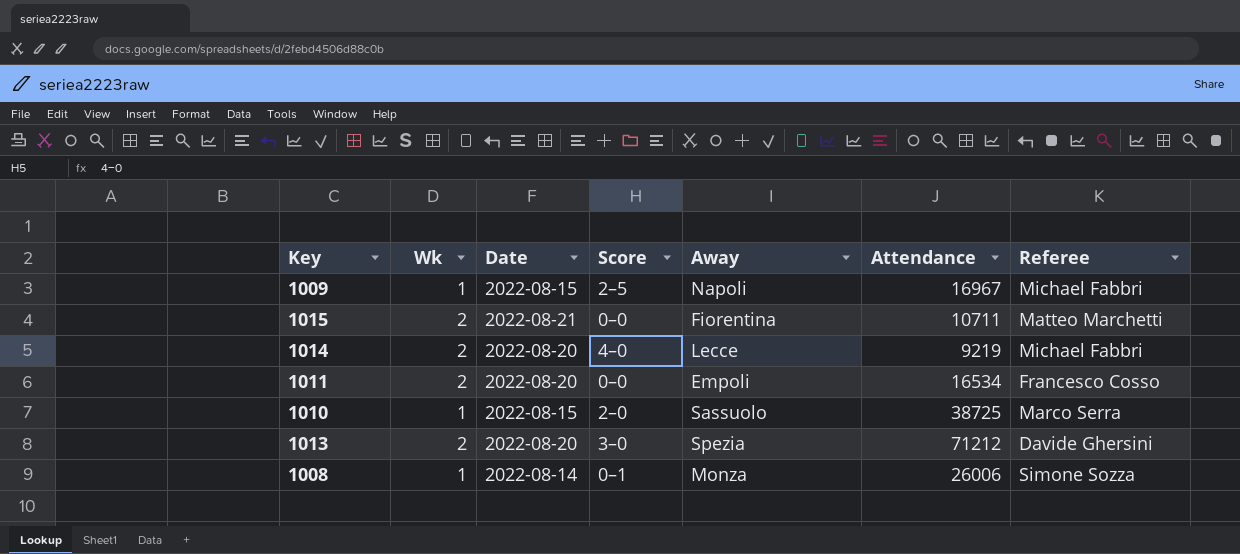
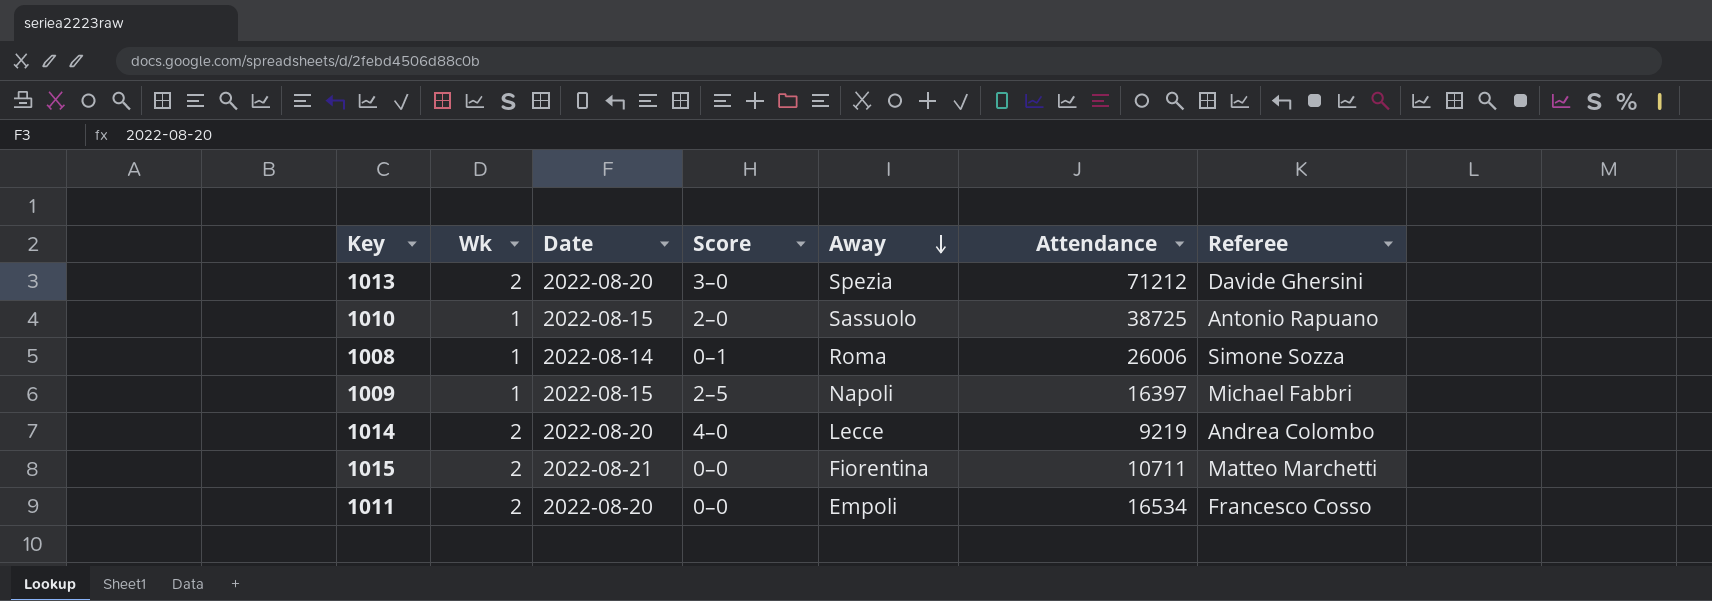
row order: none -> Away descending
1010 | Referee: Marco Serra -> Antonio Rapuano
1008 | Away: Monza -> Roma
1009 | Attendance: 16967 -> 16397
1014 | Referee: Michael Fabbri -> Andrea Colombo

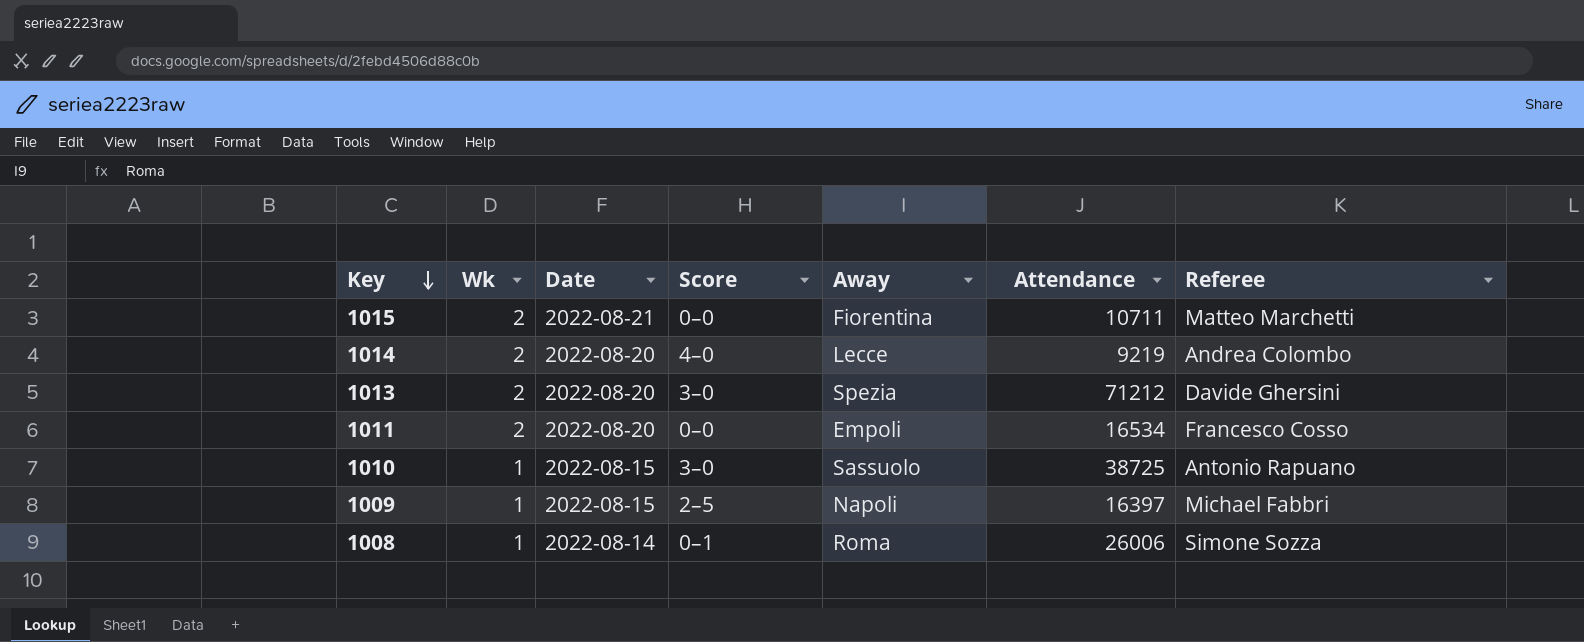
row order: Away descending -> Key descending
1010 | Score: 2–0 -> 3–0

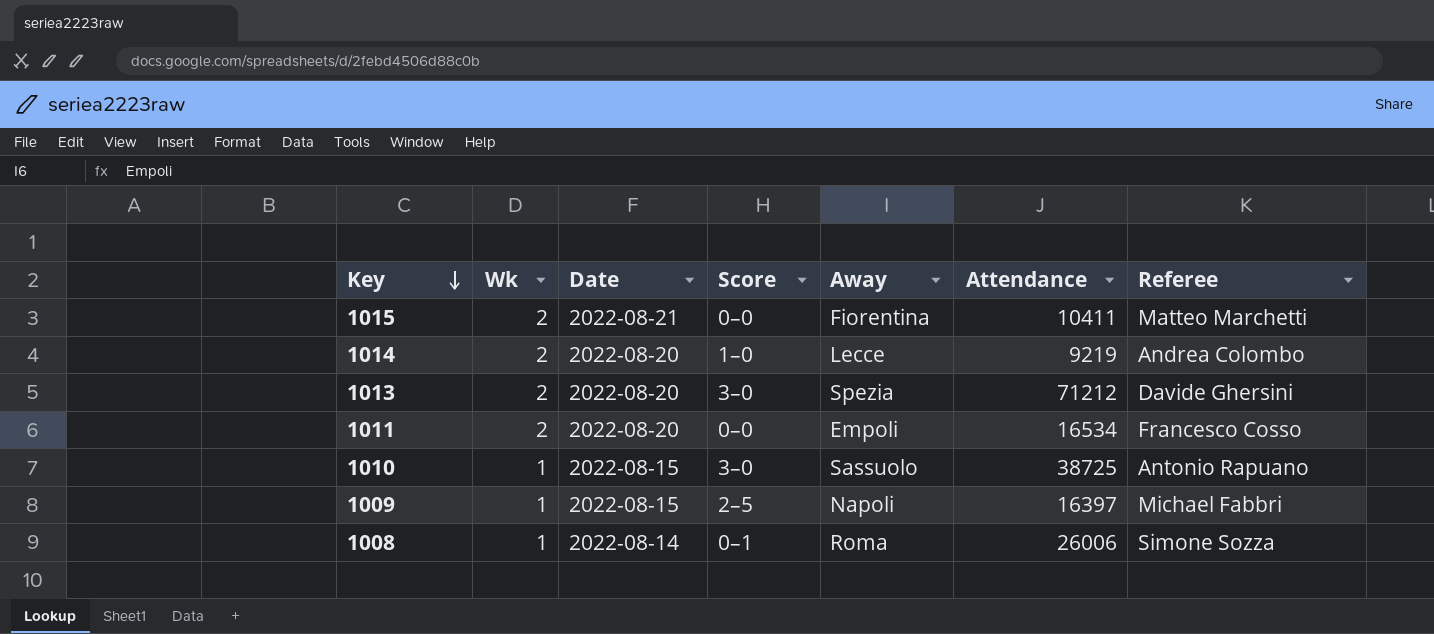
1015 | Attendance: 10711 -> 10411
1014 | Score: 4–0 -> 1–0

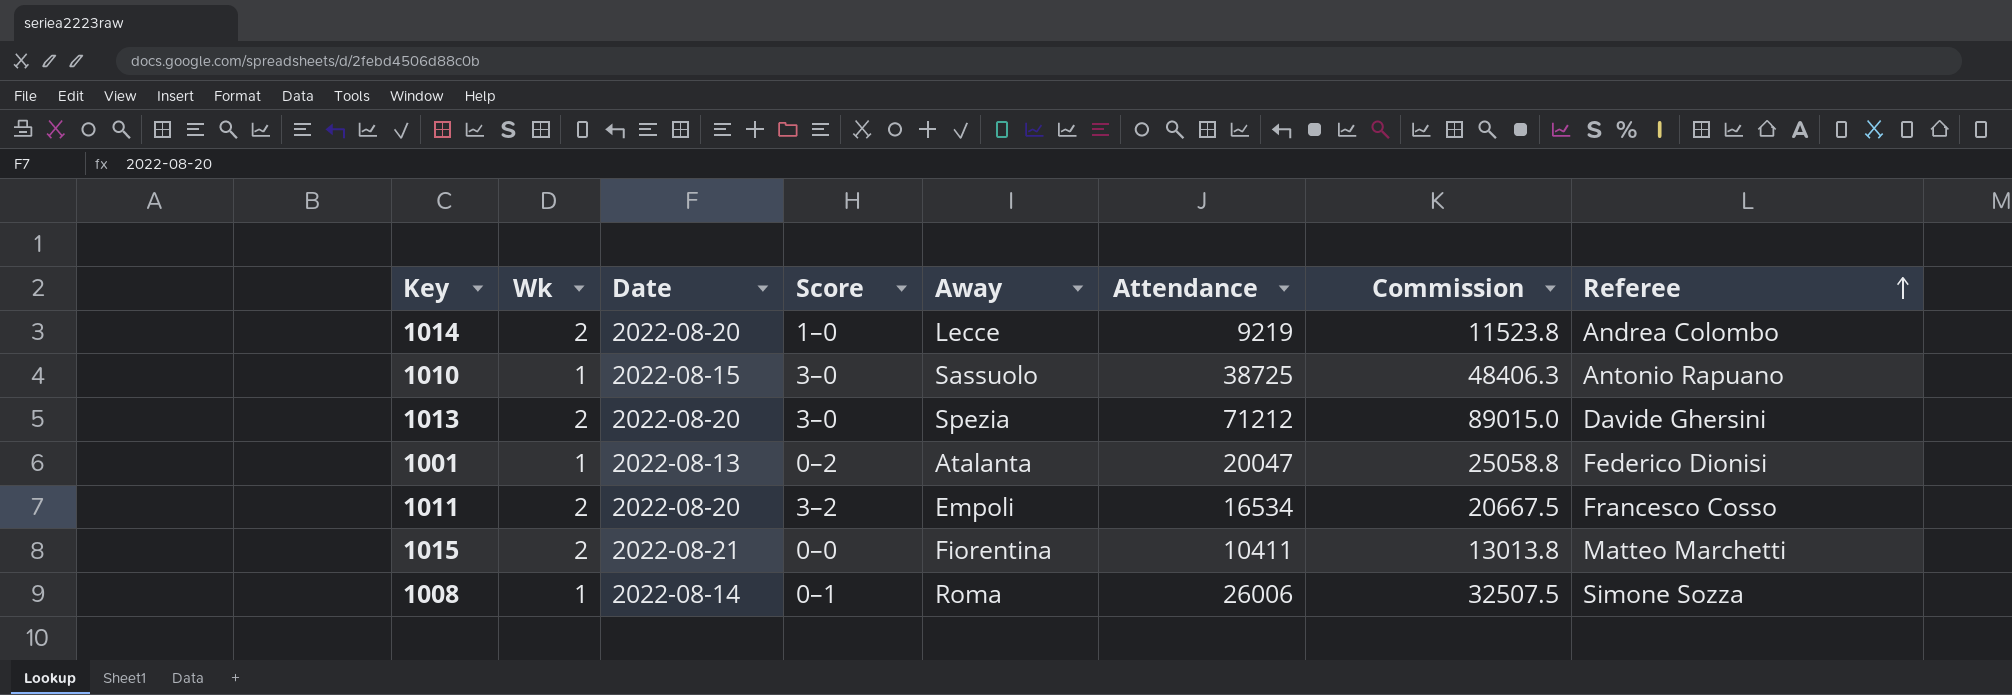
row order: Key descending -> Referee ascending
column Commission | formula: none -> [Attendance] * 1.25
row 1009: 1 | 2022-08-15 | 2–5 | Napoli | 16397 | Michael Fabbri -> none
row 1001: none -> 1 | 2022-08-13 | 0–2 | Atalanta | 20047 | 25058.8 | Federico Dionisi
1011 | Score: 0–0 -> 3–2

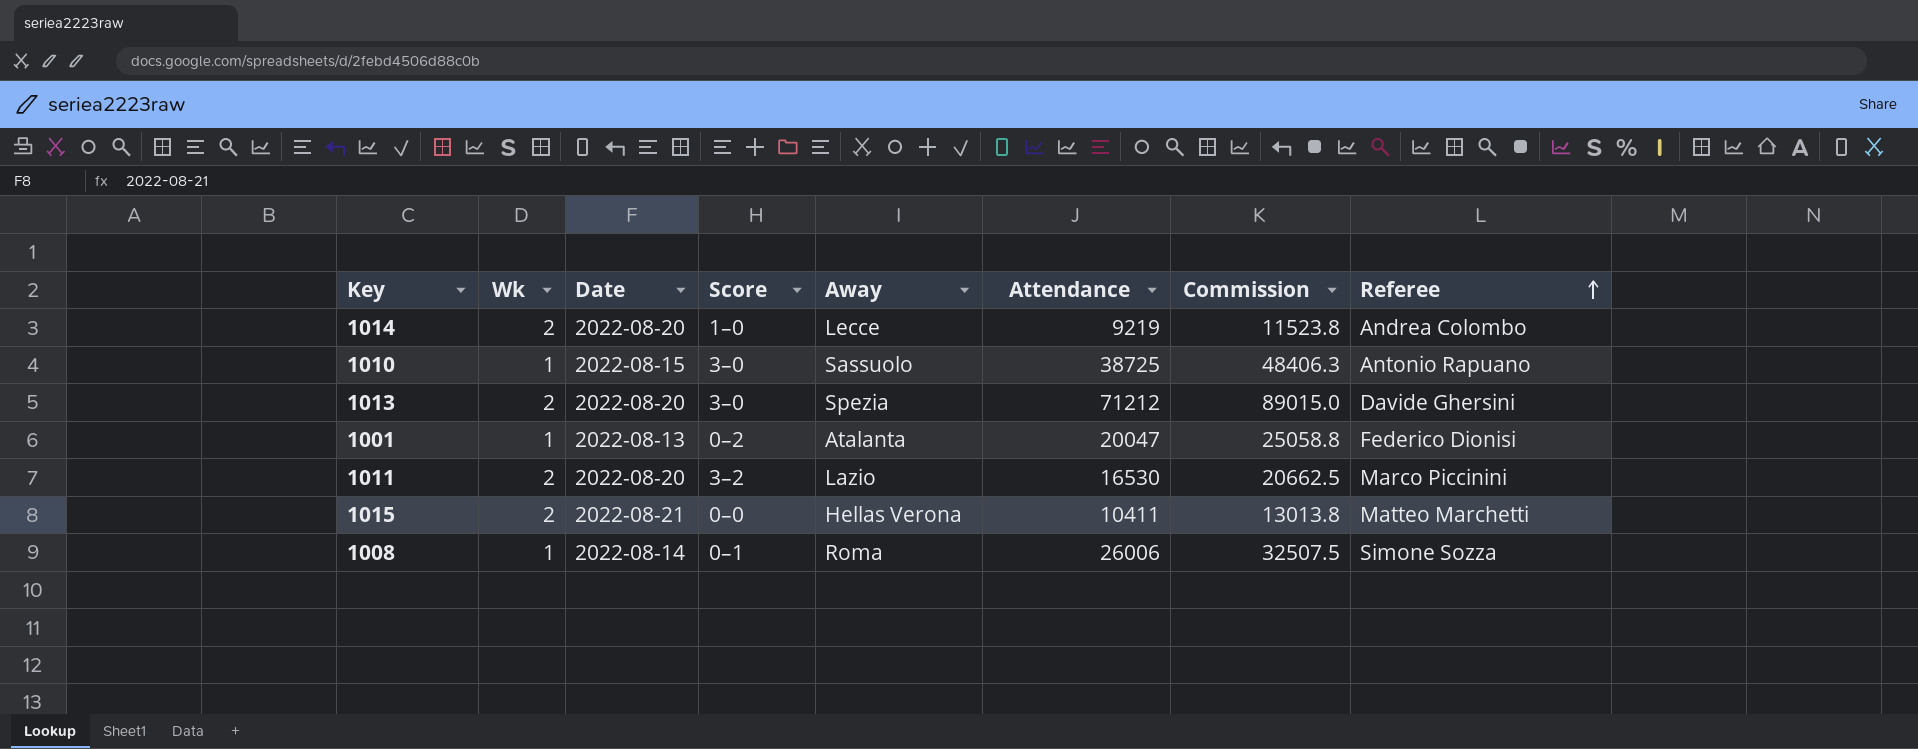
1011 | Away: Empoli -> Lazio
1011 | Attendance: 16534 -> 16530
1011 | Commission: 20667.5 -> 20662.5
1011 | Referee: Francesco Cosso -> Marco Piccinini
1015 | Away: Fiorentina -> Hellas Verona

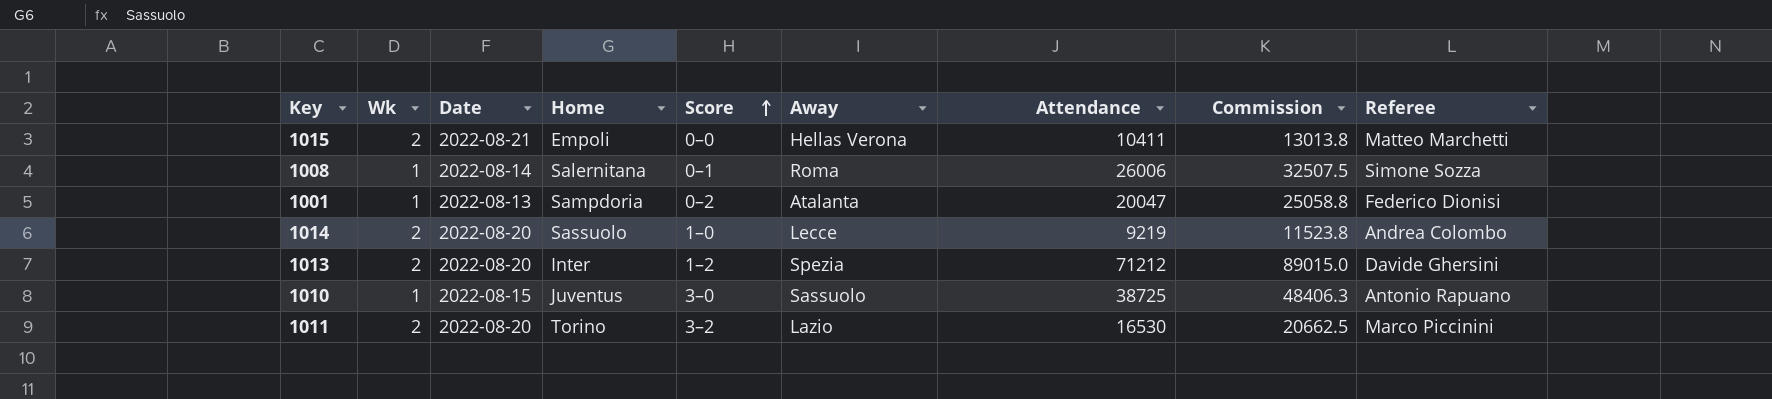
row order: Referee ascending -> Score ascending
column Home | position: none -> 4
1013 | Score: 3–0 -> 1–2

